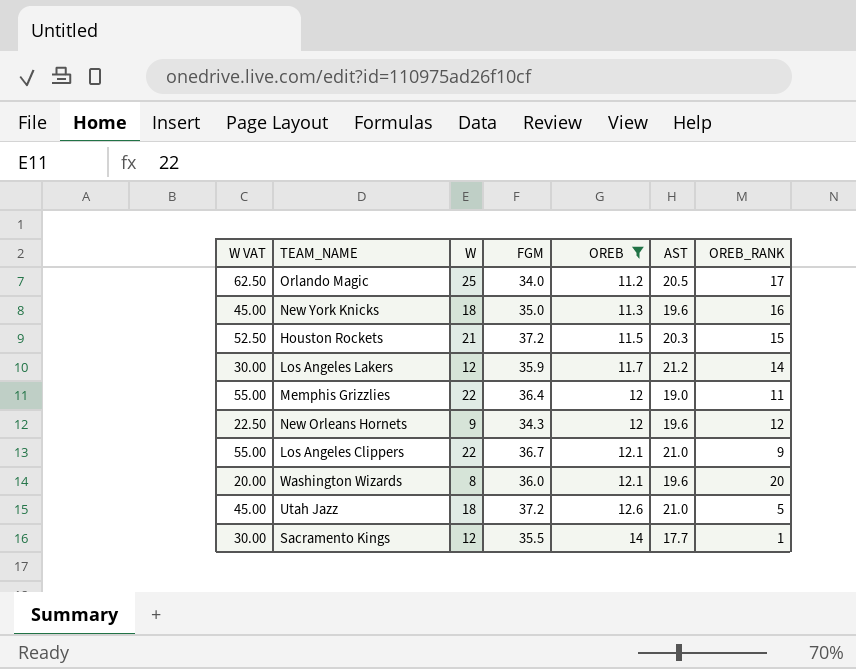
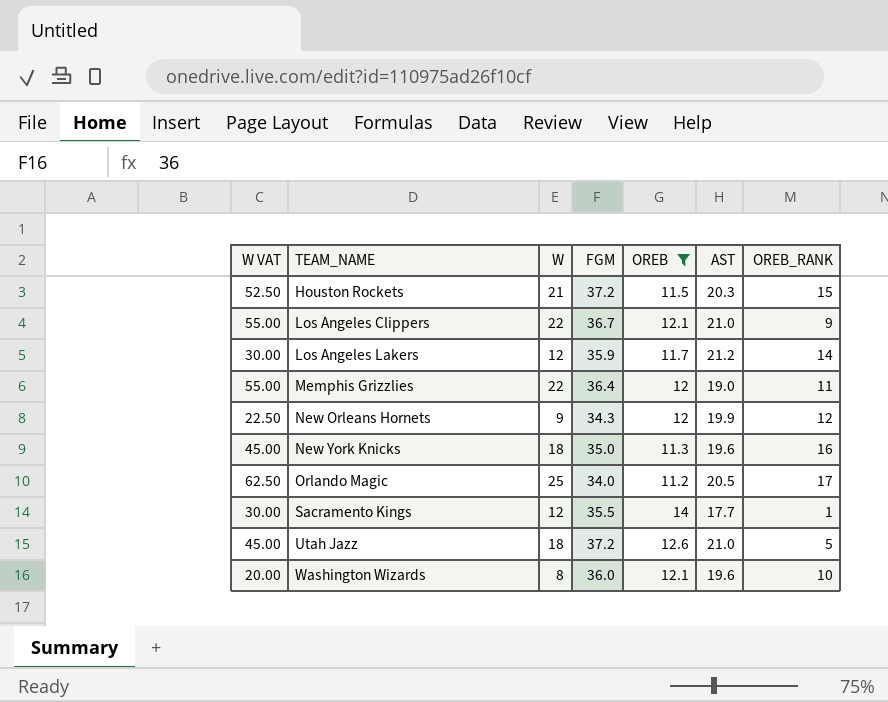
row order: OREB ascending -> TEAM_NAME ascending
New Orleans Hornets | AST: 19.6 -> 19.9
Washington Wizards | OREB_RANK: 20 -> 10

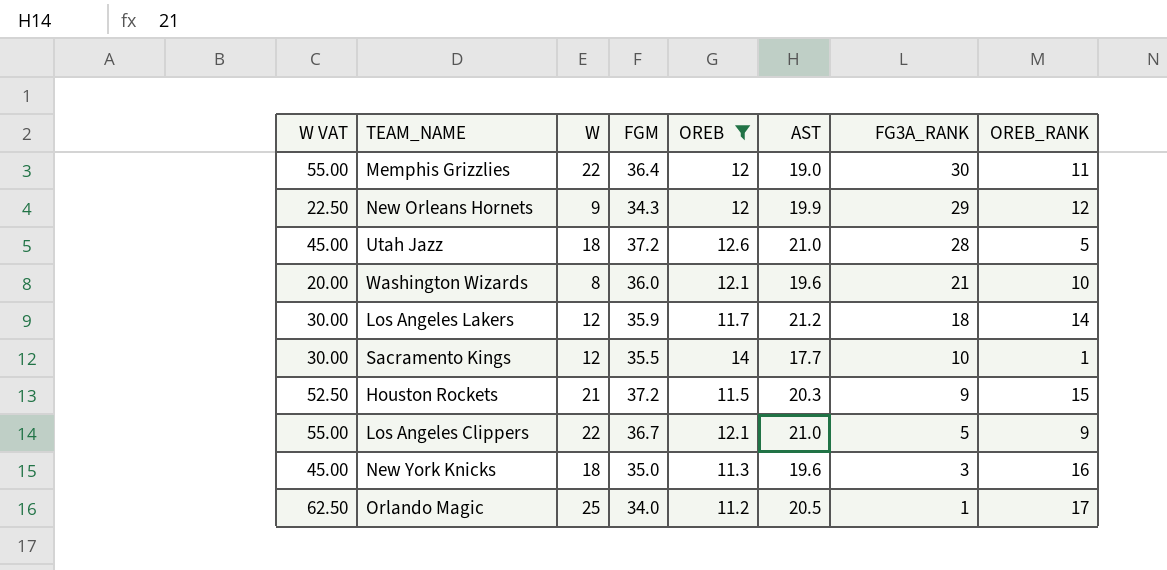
row order: TEAM_NAME ascending -> FG3A_RANK descending
column FG3A_RANK | position: none -> 7

